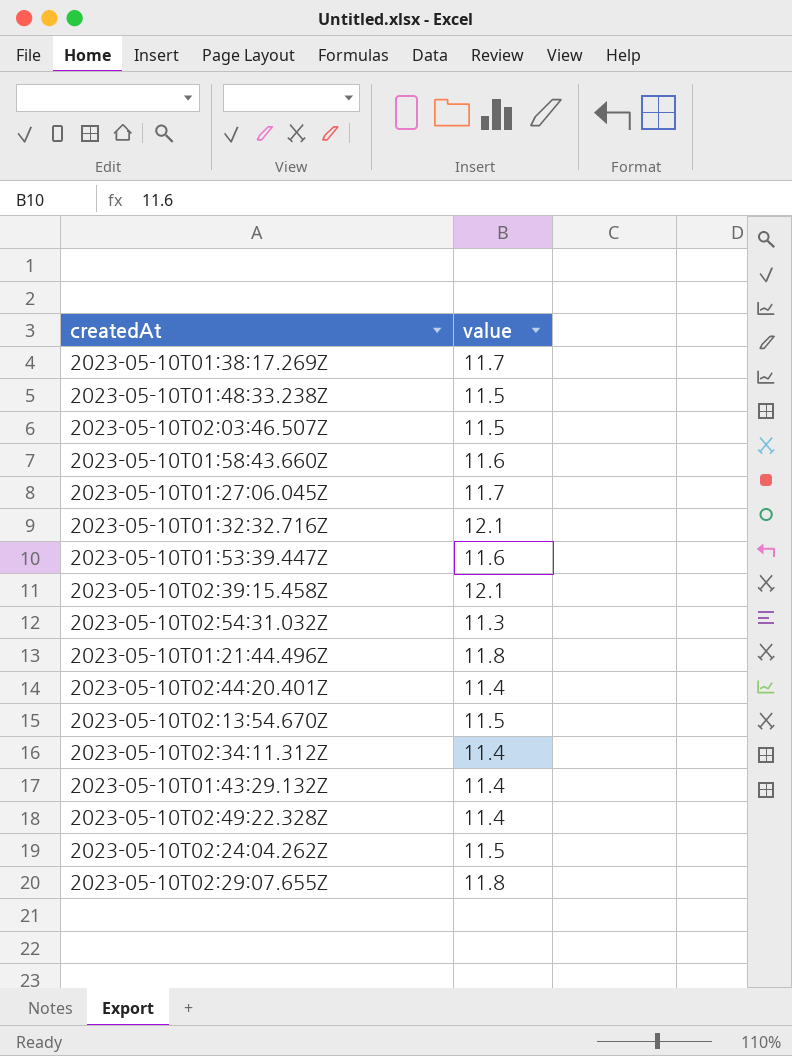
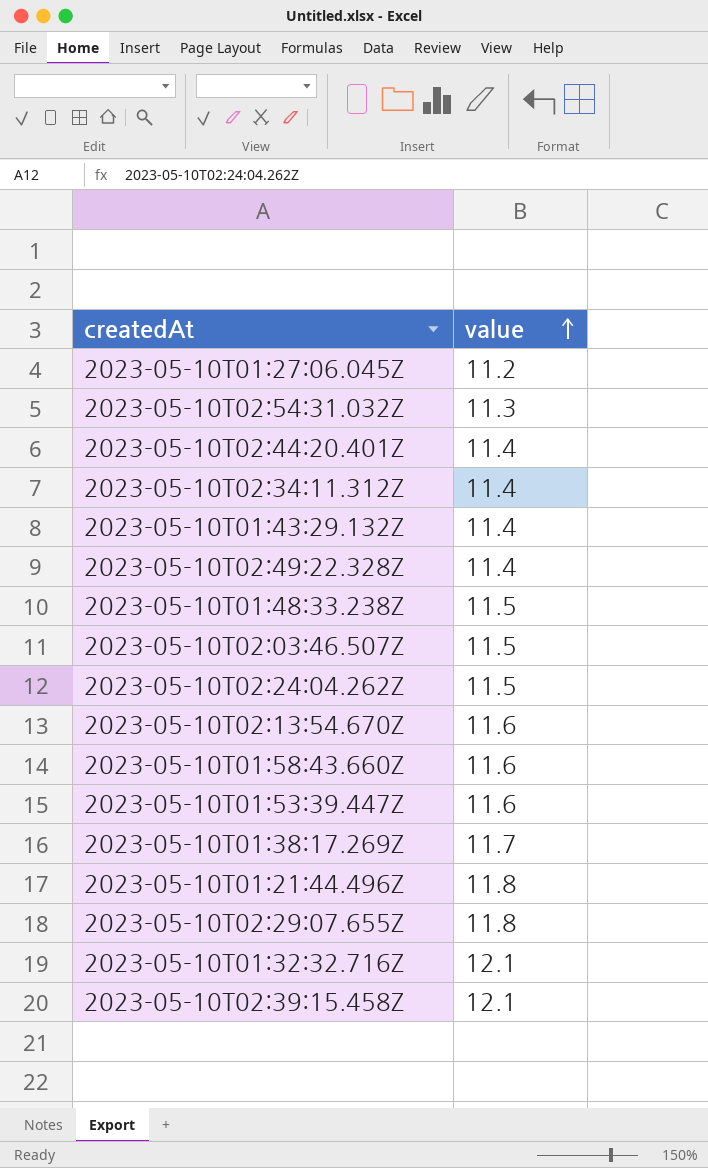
row order: none -> value ascending
2023-05-10T01:27:06.045Z | value: 11.7 -> 11.2
2023-05-10T02:13:54.670Z | value: 11.5 -> 11.6

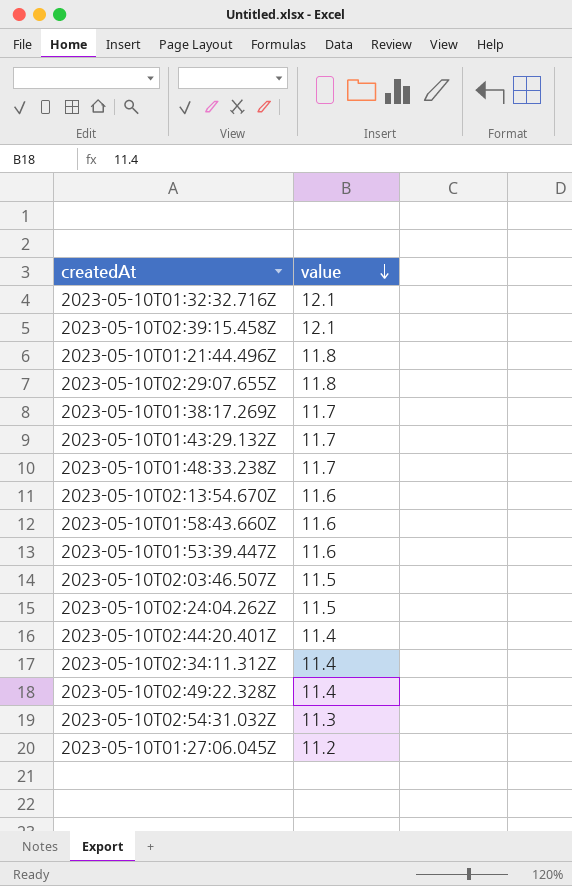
row order: value ascending -> value descending
2023-05-10T01:43:29.132Z | value: 11.4 -> 11.7
2023-05-10T01:48:33.238Z | value: 11.5 -> 11.7

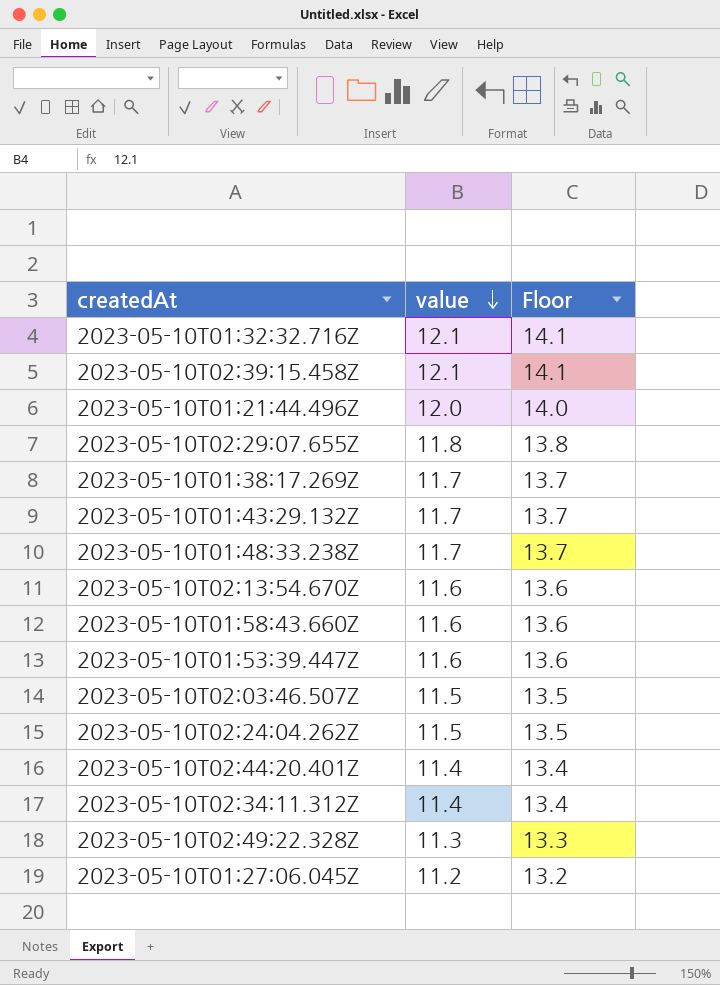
column Floor | formula: none -> [value] + 2
row 2023-05-10T02:54:31.032Z: 11.3 -> none
2023-05-10T01:21:44.496Z | value: 11.8 -> 12.0
2023-05-10T02:49:22.328Z | value: 11.4 -> 11.3

